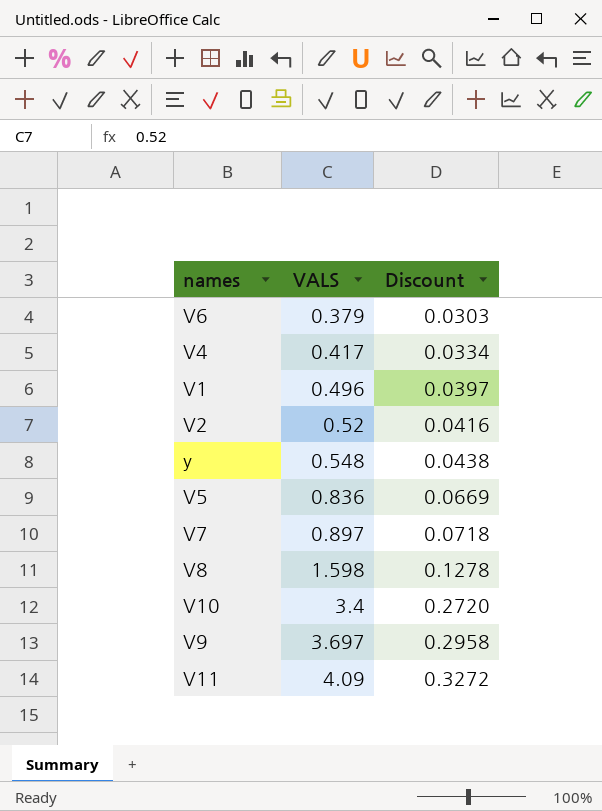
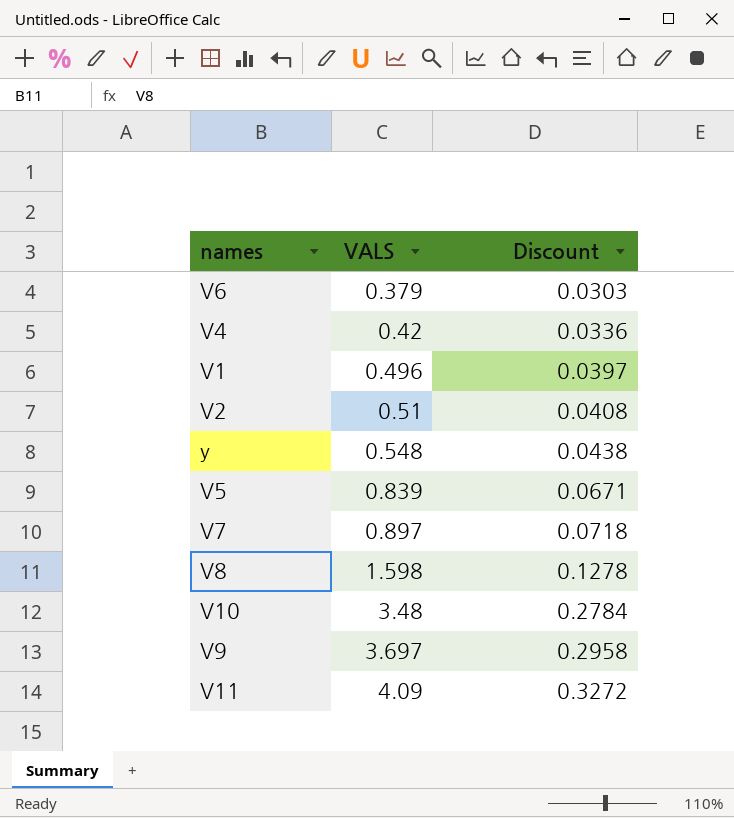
V4 | VALS: 0.417 -> 0.42
V4 | Discount: 0.0334 -> 0.0336
V2 | VALS: 0.52 -> 0.51
V2 | Discount: 0.0416 -> 0.0408
V5 | VALS: 0.836 -> 0.839
V5 | Discount: 0.0669 -> 0.0671
V10 | VALS: 3.4 -> 3.48
V10 | Discount: 0.2720 -> 0.2784

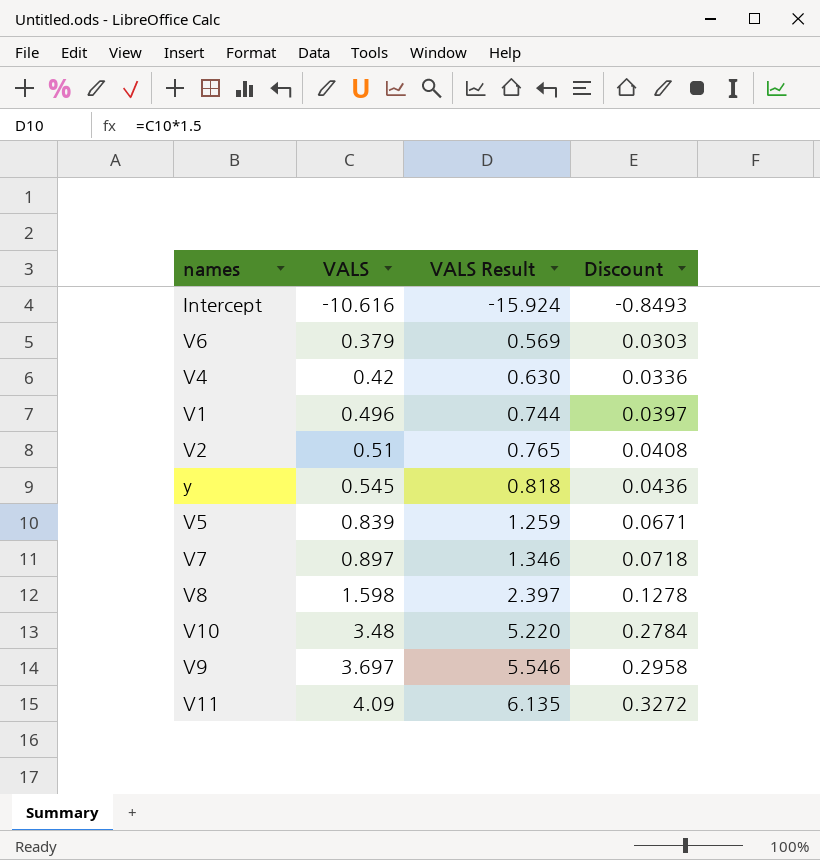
column VALS Result | formula: none -> [VALS] * 1.5
row Intercept: none -> -10.616 | -15.924 | -0.8493
y | VALS: 0.548 -> 0.545
y | Discount: 0.0438 -> 0.0436

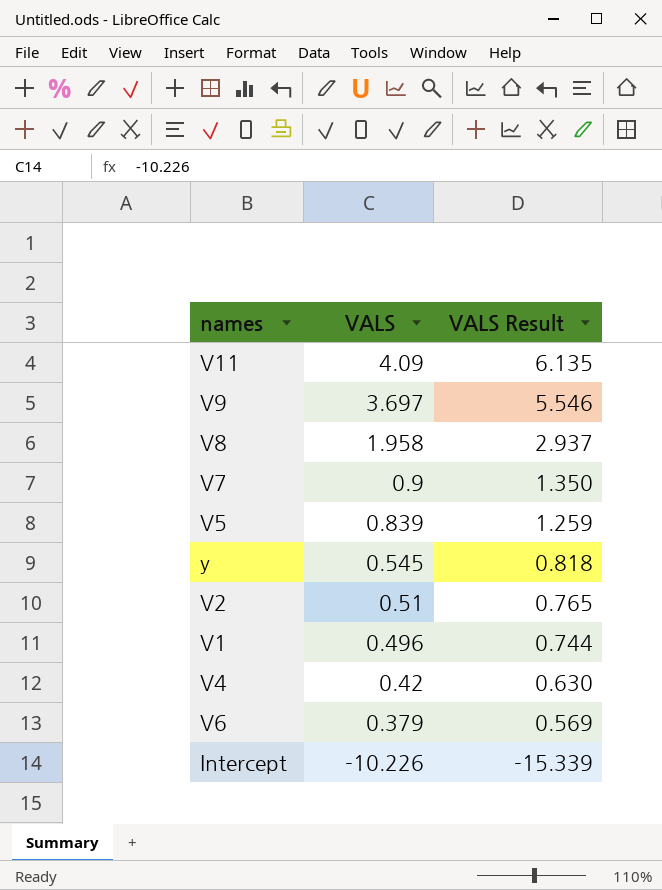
row order: VALS ascending -> VALS descending
column Discount | formula: [VALS] * 0.08 -> none
row V10: 3.48 | 5.220 | 0.2784 -> none
V8 | VALS: 1.598 -> 1.958
V8 | VALS Result: 2.397 -> 2.937
V7 | VALS: 0.897 -> 0.9
V7 | VALS Result: 1.346 -> 1.350
Intercept | VALS: -10.616 -> -10.226
Intercept | VALS Result: -15.924 -> -15.339

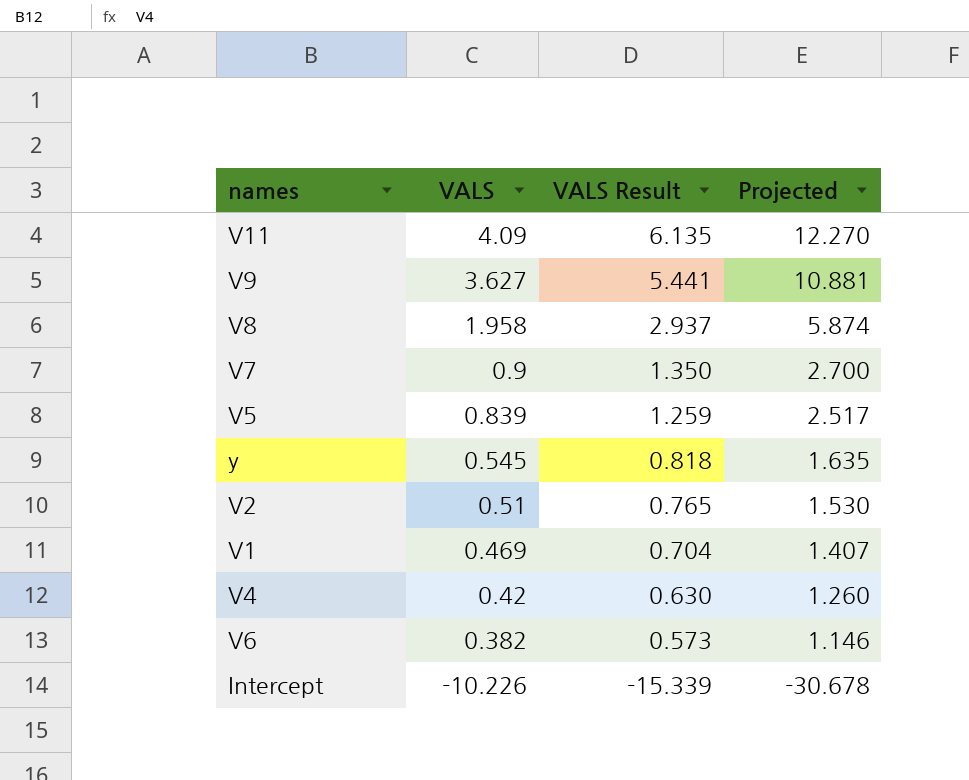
column Projected | formula: none -> [VALS] * 3
V9 | VALS: 3.697 -> 3.627
V9 | VALS Result: 5.546 -> 5.441
V1 | VALS: 0.496 -> 0.469
V1 | VALS Result: 0.744 -> 0.704
V6 | VALS: 0.379 -> 0.382
V6 | VALS Result: 0.569 -> 0.573

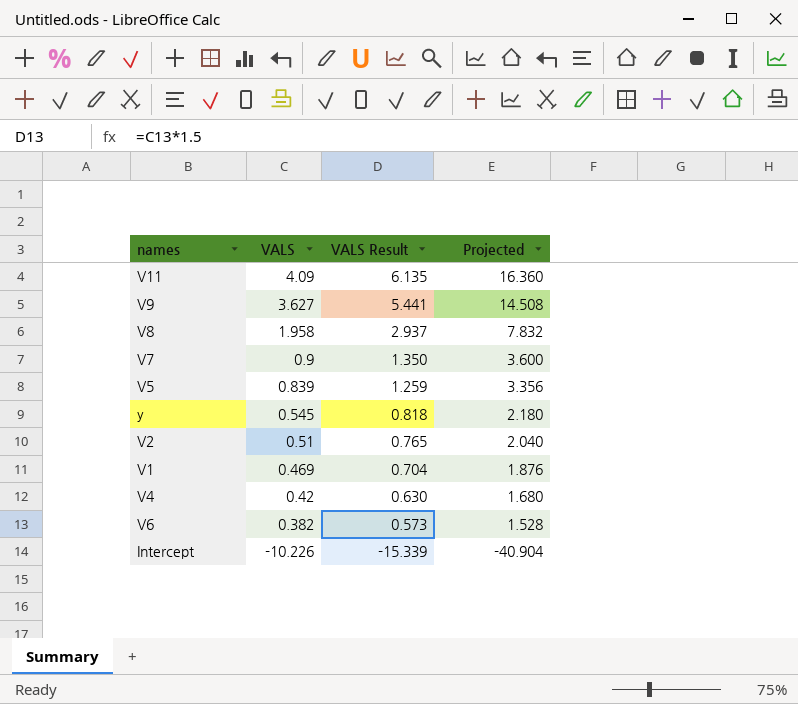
column Projected | formula: [VALS] * 3 -> [VALS] * 4

